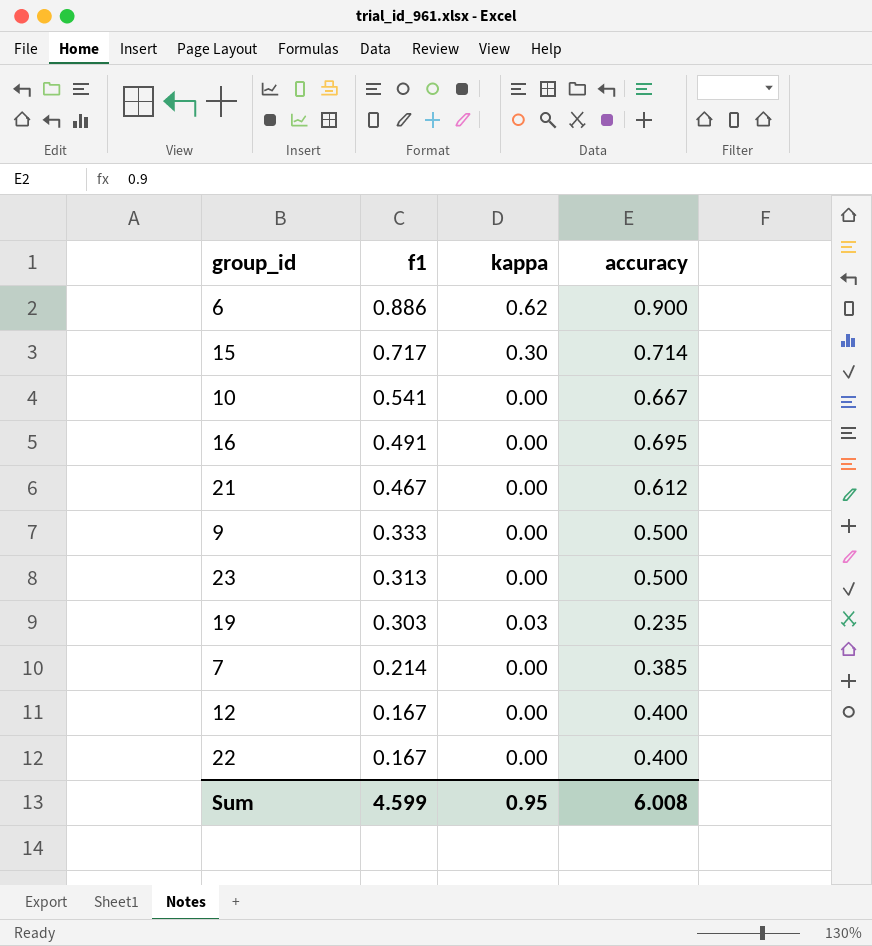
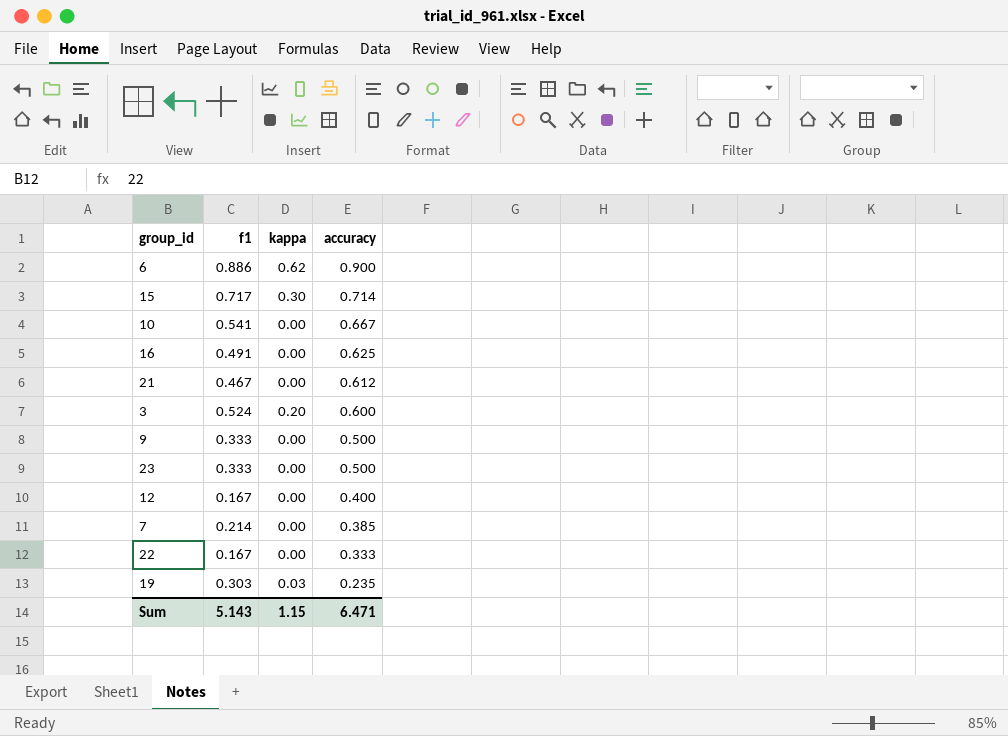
row order: f1 descending -> accuracy descending
16 | accuracy: 0.695 -> 0.625
row 3: none -> 0.524 | 0.20 | 0.600
23 | f1: 0.313 -> 0.333
22 | accuracy: 0.400 -> 0.333
Sum | f1: 4.599 -> 5.143
Sum | kappa: 0.95 -> 1.15
Sum | accuracy: 6.008 -> 6.471

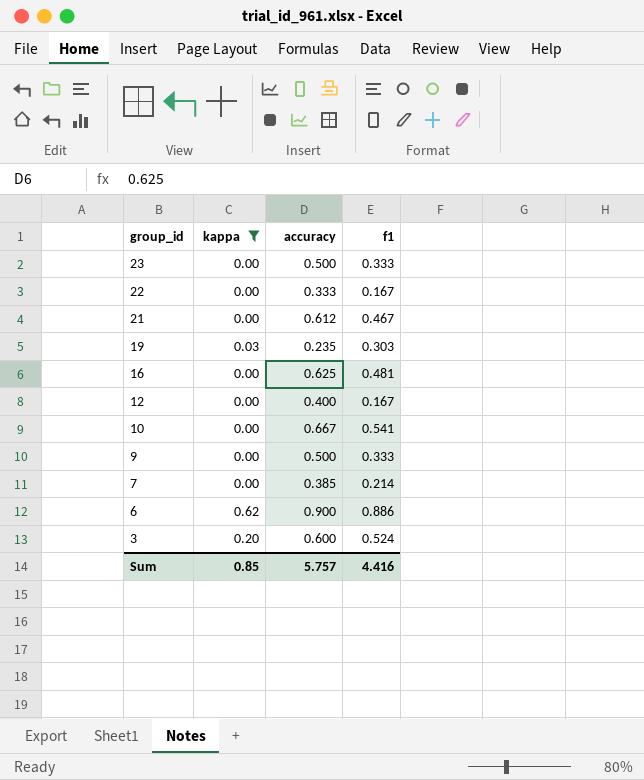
filter: none -> kappa != 0.30
row order: accuracy descending -> group_id descending
column f1 | position: 2 -> 4
16 | f1: 0.491 -> 0.481
Sum | kappa: 1.15 -> 0.85
Sum | accuracy: 6.471 -> 5.757
Sum | f1: 5.143 -> 4.416

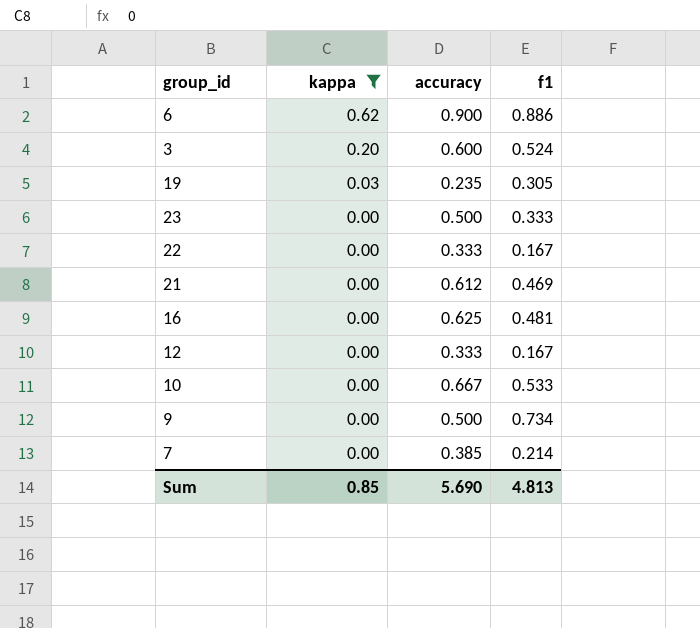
row order: group_id descending -> kappa descending
19 | f1: 0.303 -> 0.305
21 | f1: 0.467 -> 0.469
12 | accuracy: 0.400 -> 0.333
10 | f1: 0.541 -> 0.533
9 | f1: 0.333 -> 0.734
Sum | accuracy: 5.757 -> 5.690
Sum | f1: 4.416 -> 4.813

